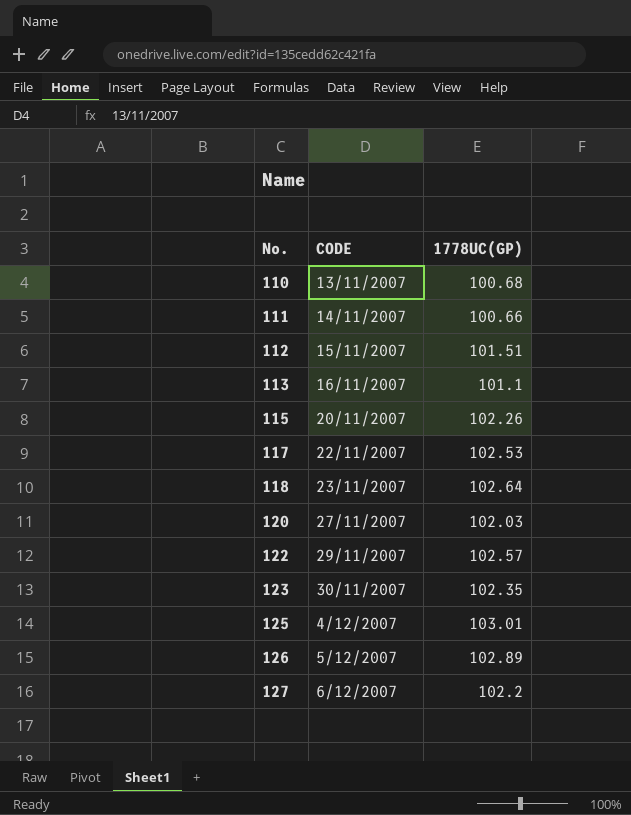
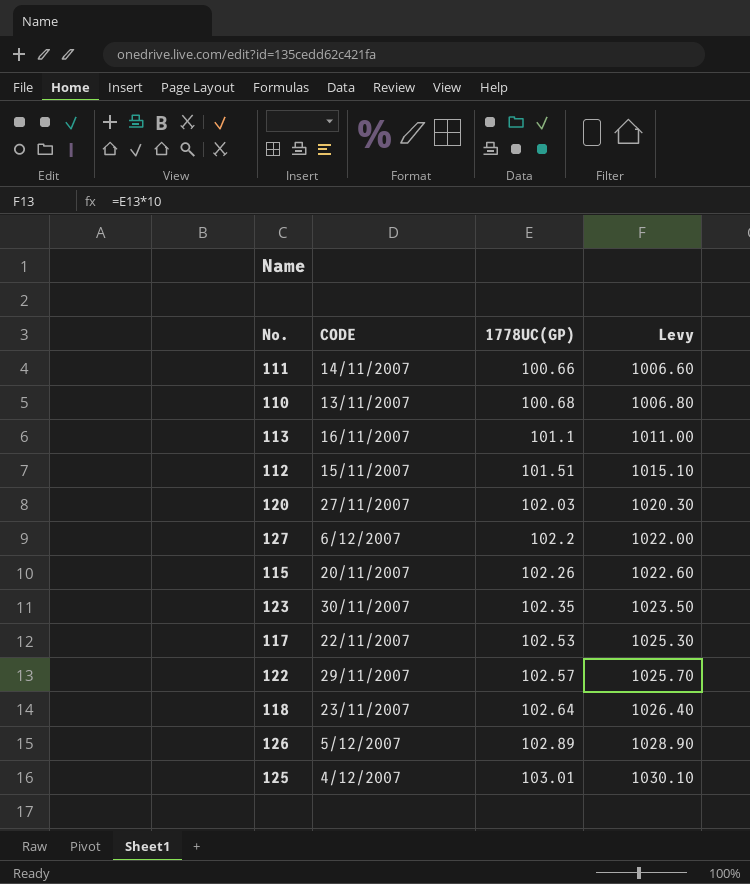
row order: No. ascending -> 1778UC(GP) ascending
column Levy | formula: none -> [1778UC(GP)] * 10

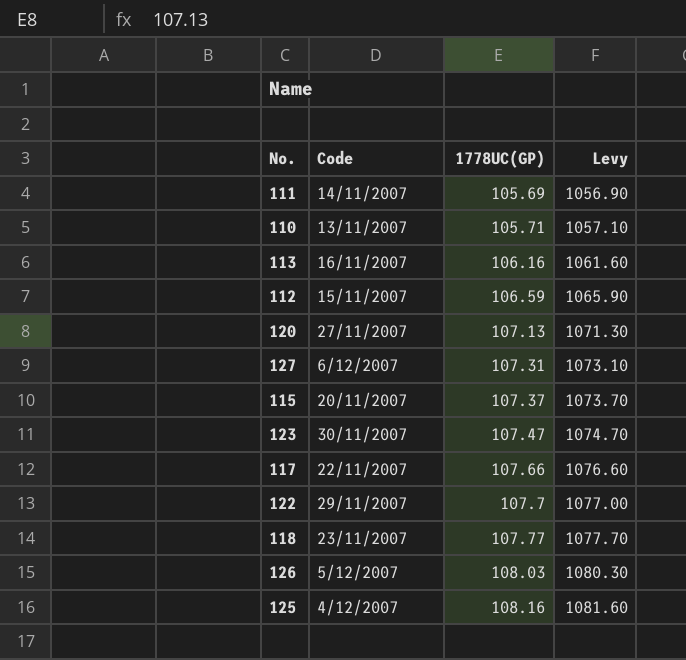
column name: CODE -> Code
111 | 1778UC(GP): 100.66 -> 105.69
111 | Levy: 1006.60 -> 1056.90
110 | 1778UC(GP): 100.68 -> 105.71
110 | Levy: 1006.80 -> 1057.10
113 | 1778UC(GP): 101.1 -> 106.16
113 | Levy: 1011.00 -> 1061.60
112 | 1778UC(GP): 101.51 -> 106.59
112 | Levy: 1015.10 -> 1065.90
120 | 1778UC(GP): 102.03 -> 107.13
120 | Levy: 1020.30 -> 1071.30
127 | 1778UC(GP): 102.2 -> 107.31
127 | Levy: 1022.00 -> 1073.10
115 | 1778UC(GP): 102.26 -> 107.37
115 | Levy: 1022.60 -> 1073.70
123 | 1778UC(GP): 102.35 -> 107.47
123 | Levy: 1023.50 -> 1074.70
117 | 1778UC(GP): 102.53 -> 107.66
117 | Levy: 1025.30 -> 1076.60
122 | 1778UC(GP): 102.57 -> 107.7
122 | Levy: 1025.70 -> 1077.00
118 | 1778UC(GP): 102.64 -> 107.77
118 | Levy: 1026.40 -> 1077.70
126 | 1778UC(GP): 102.89 -> 108.03
126 | Levy: 1028.90 -> 1080.30
125 | 1778UC(GP): 103.01 -> 108.16
125 | Levy: 1030.10 -> 1081.60

